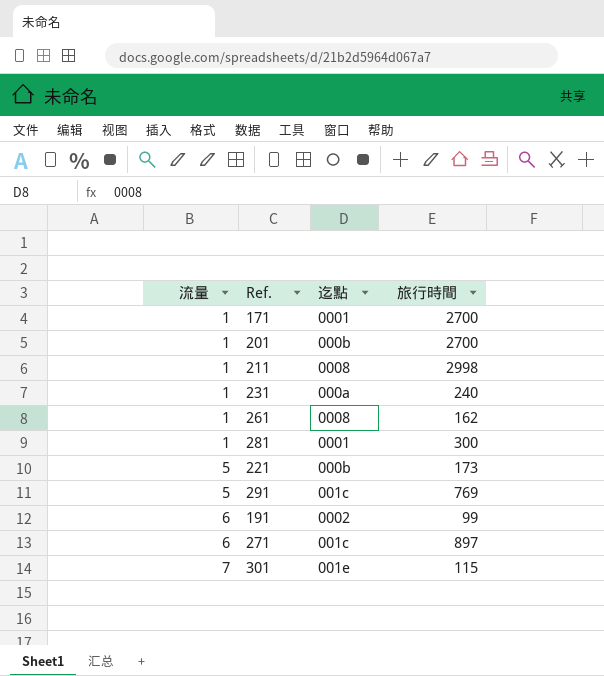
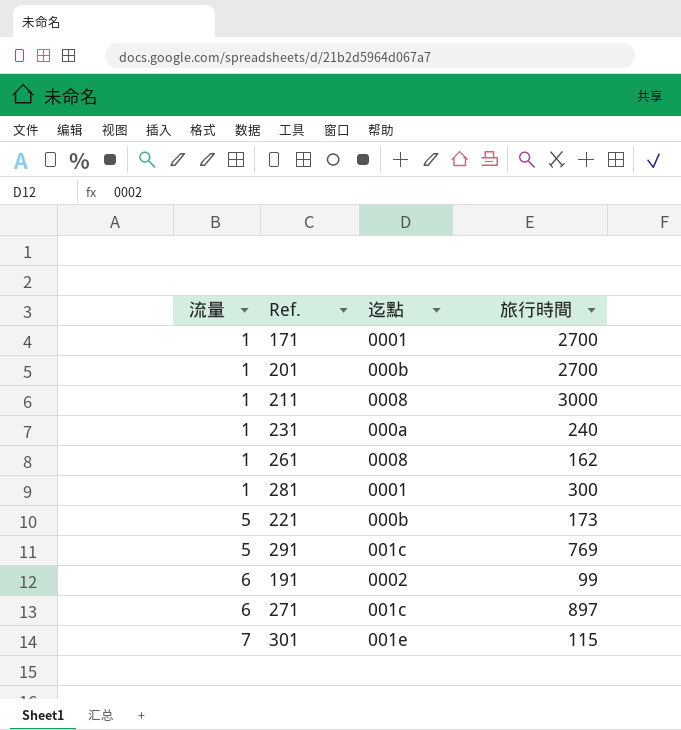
211 | 旅行時間: 2998 -> 3000

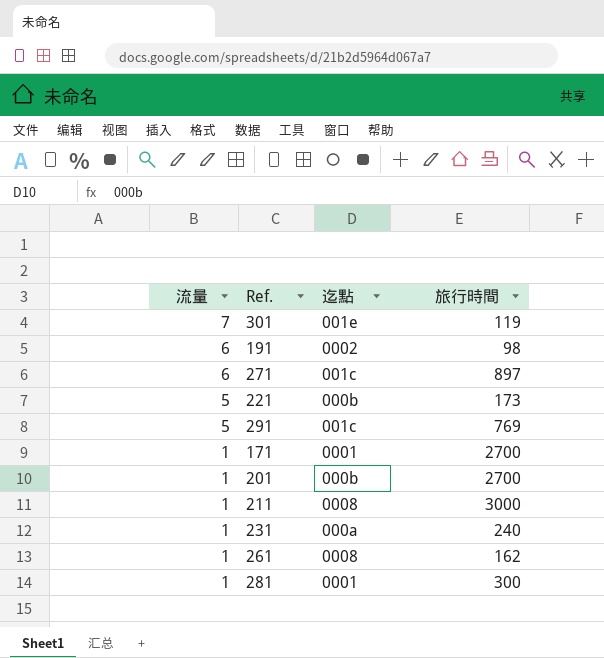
row order: 流量 ascending -> 流量 descending
301 | 旅行時間: 115 -> 119
191 | 旅行時間: 99 -> 98

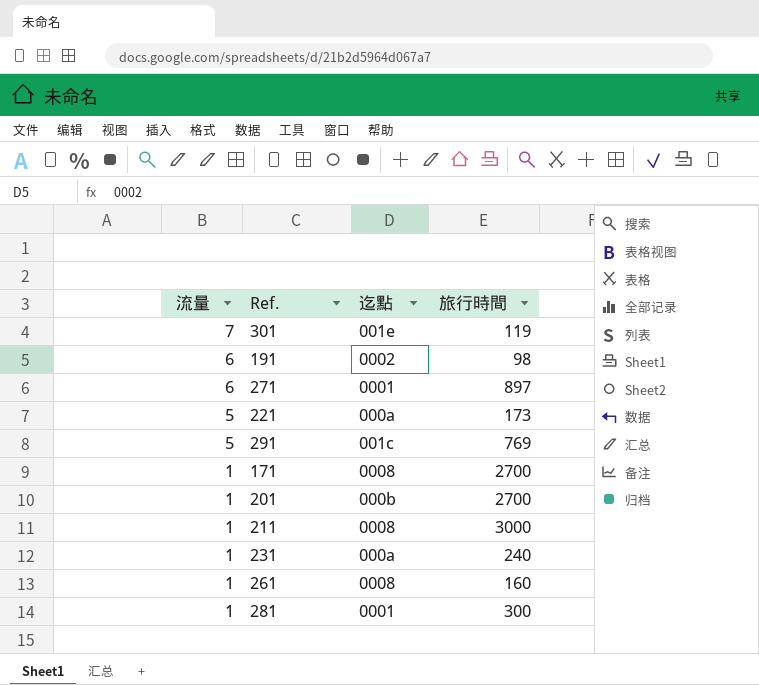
271 | 迄點: 001c -> 0001
221 | 迄點: 000b -> 000a
171 | 迄點: 0001 -> 0008
261 | 旅行時間: 162 -> 160

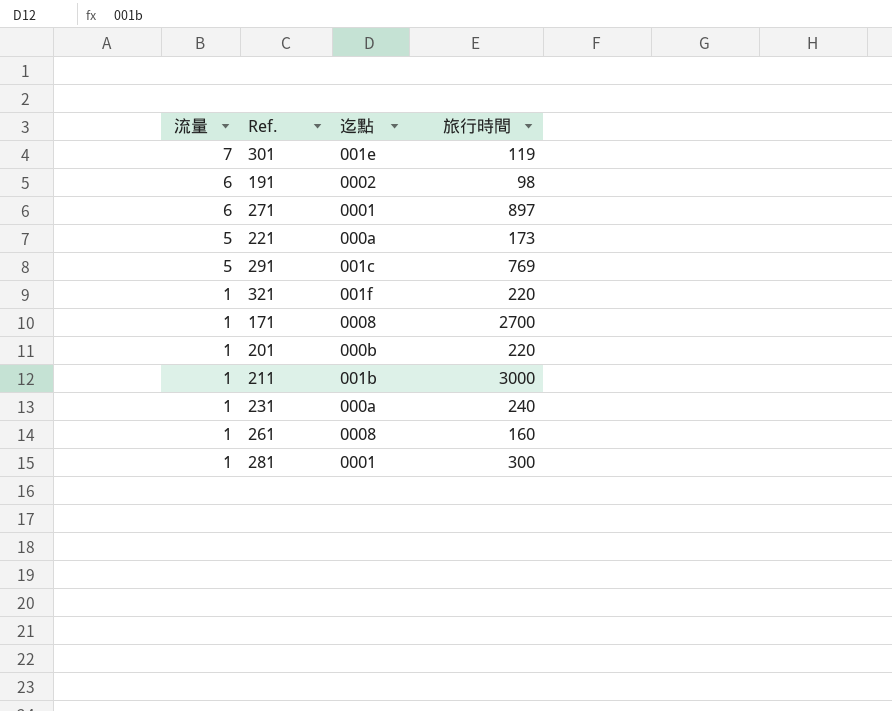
row 321: none -> 1 | 001f | 220
201 | 旅行時間: 2700 -> 220
211 | 迄點: 0008 -> 001b

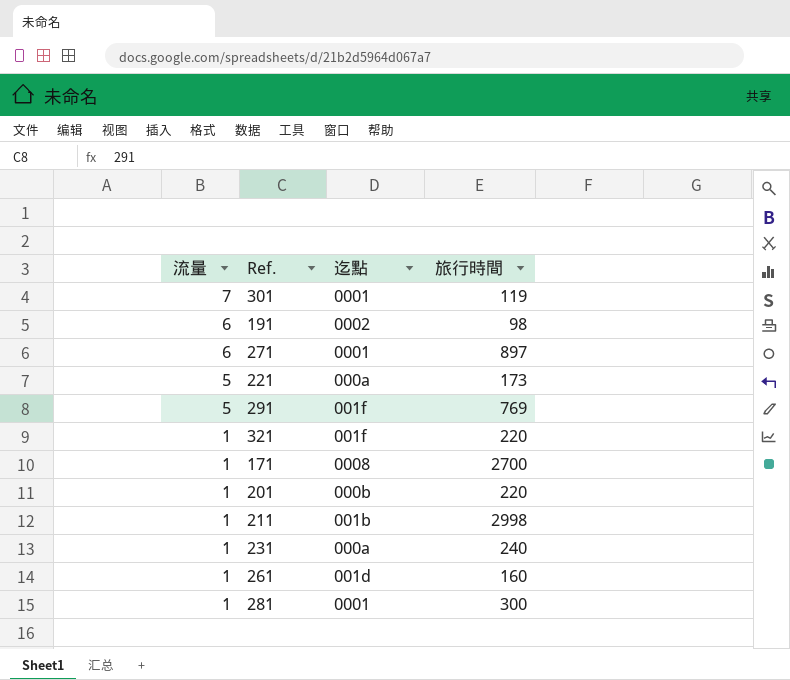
301 | 迄點: 001e -> 0001
291 | 迄點: 001c -> 001f
211 | 旅行時間: 3000 -> 2998
261 | 迄點: 0008 -> 001d

